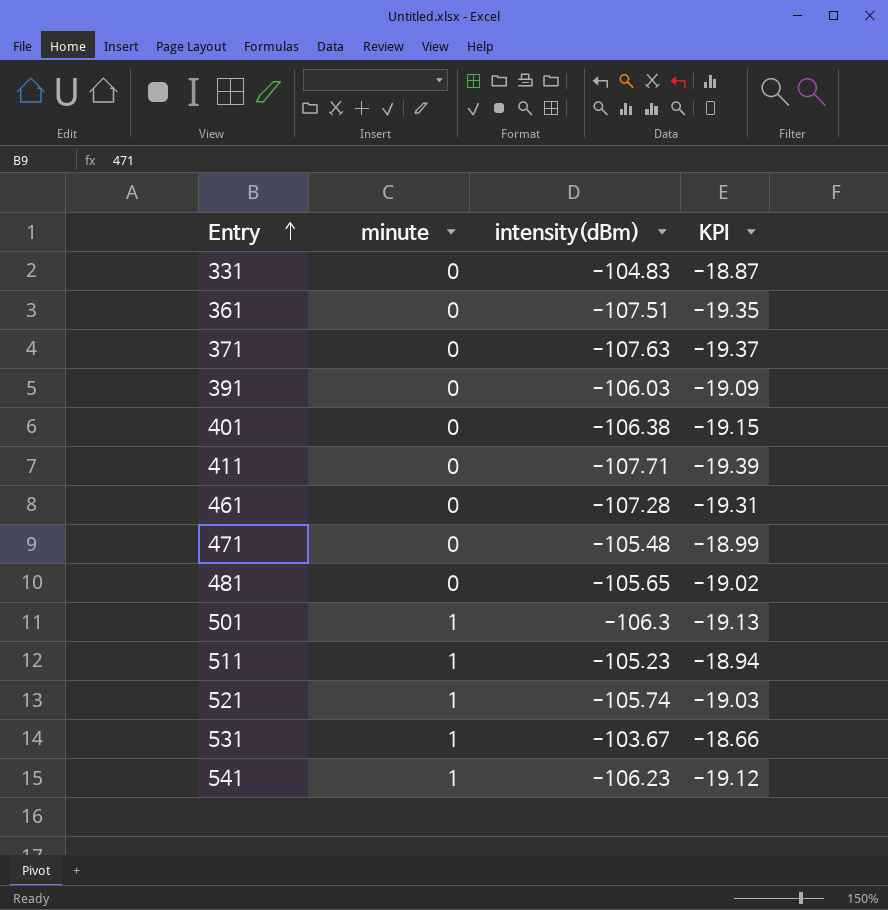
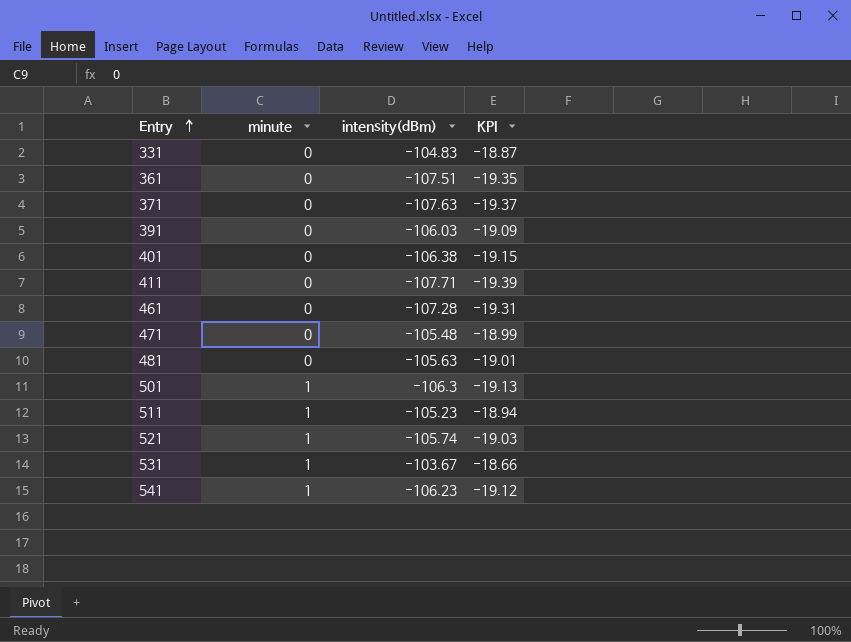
481 | intensity(dBm): -105.65 -> -105.63
481 | KPI: -19.02 -> -19.01

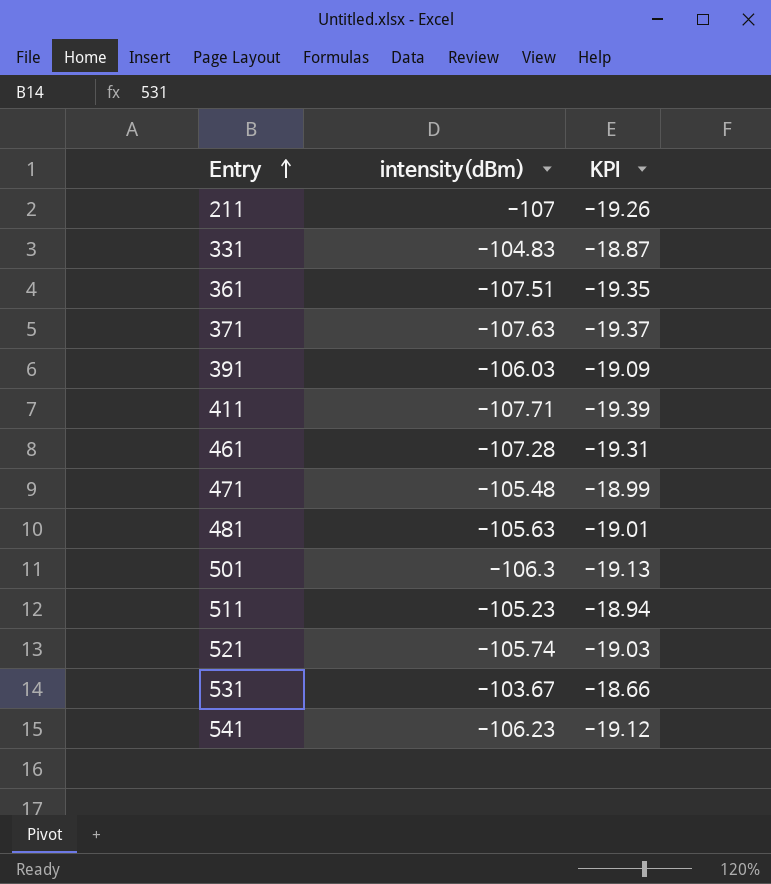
column minute | position: 2 -> none
row 401: 0 | -106.38 | -19.15 -> none
row 211: none -> -107 | -19.26

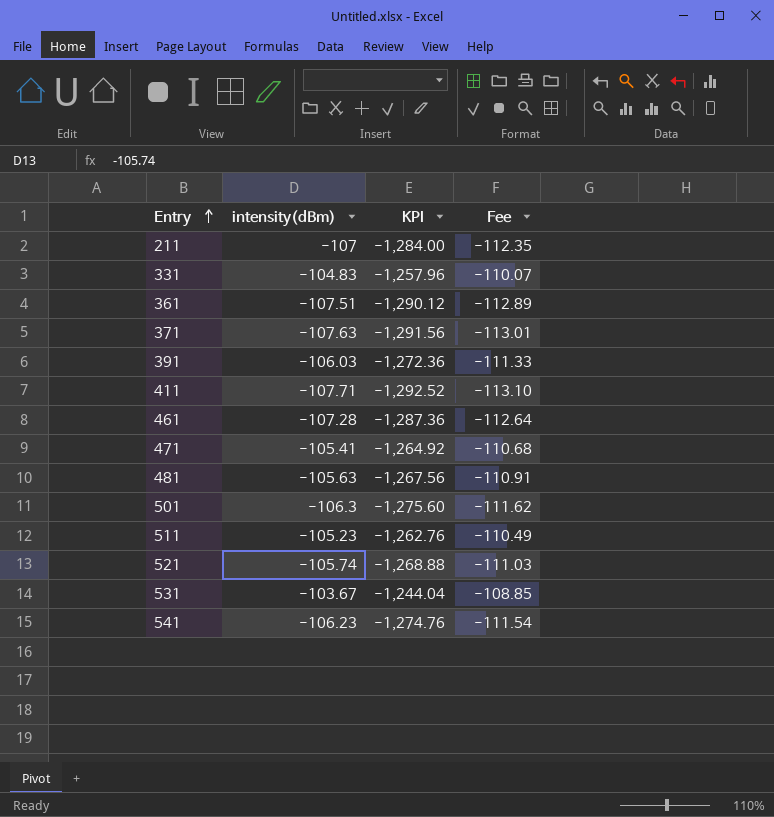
column KPI | formula: [intensity(dBm)] * 0.18 -> [intensity(dBm)] * 12
column Fee | formula: none -> [intensity(dBm)] * 1.05
471 | intensity(dBm): -105.48 -> -105.41

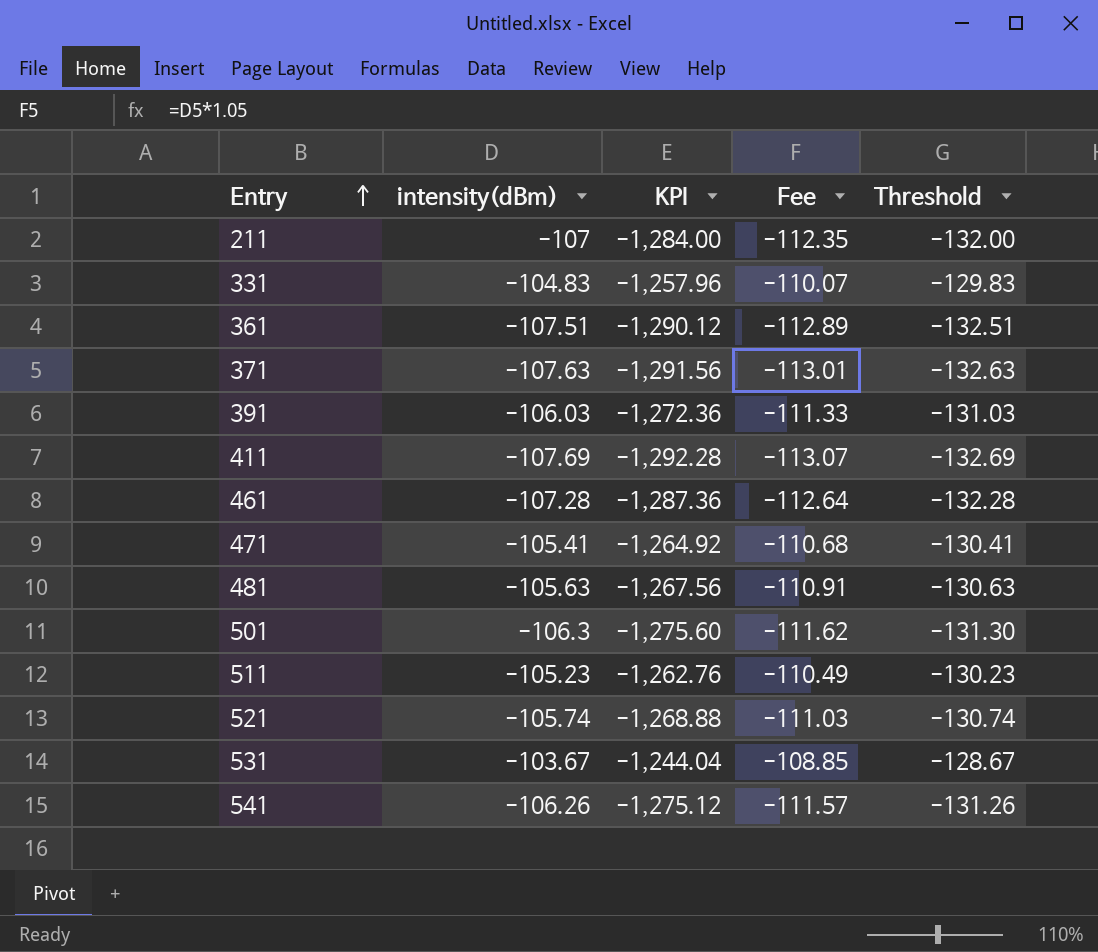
column Threshold | formula: none -> [intensity(dBm)] - 25
411 | intensity(dBm): -107.71 -> -107.69
411 | KPI: -1,292.52 -> -1,292.28
411 | Fee: -113.10 -> -113.07
541 | intensity(dBm): -106.23 -> -106.26
541 | KPI: -1,274.76 -> -1,275.12
541 | Fee: -111.54 -> -111.57

